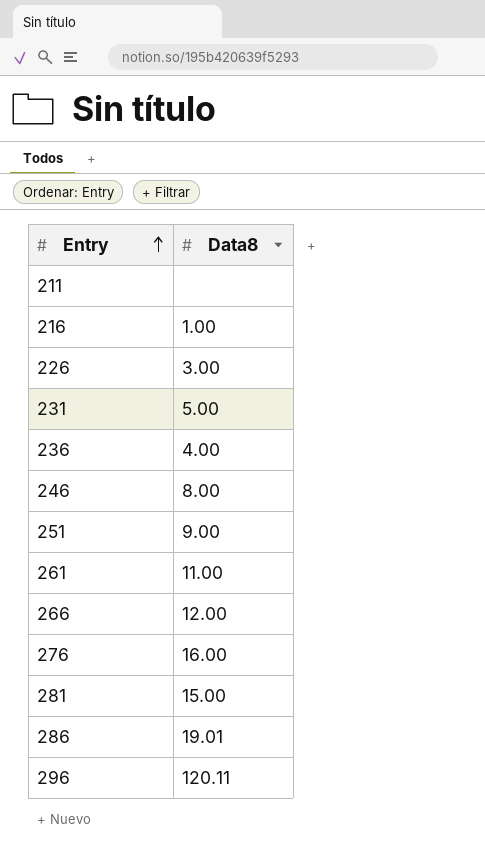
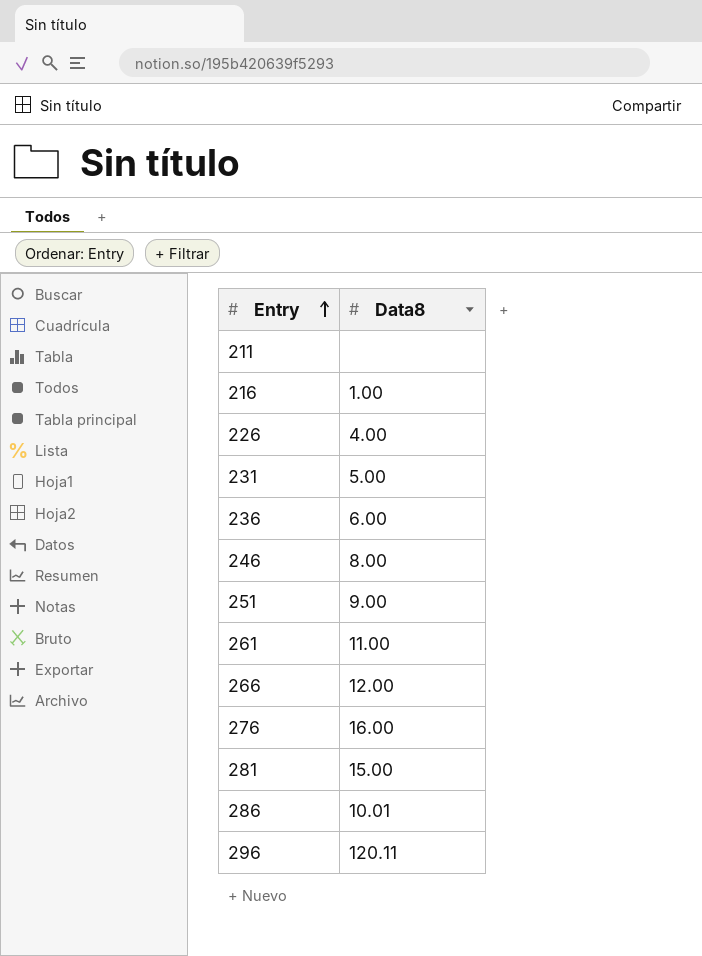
226 | Data8: 3.00 -> 4.00
236 | Data8: 4.00 -> 6.00
286 | Data8: 19.01 -> 10.01

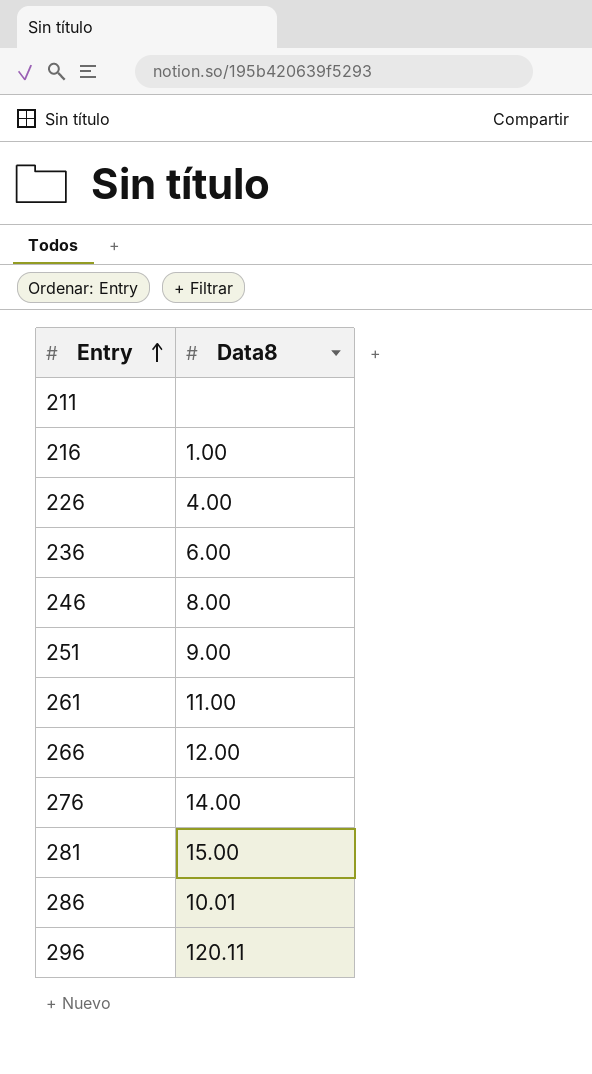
row 231: 5.00 -> none
276 | Data8: 16.00 -> 14.00

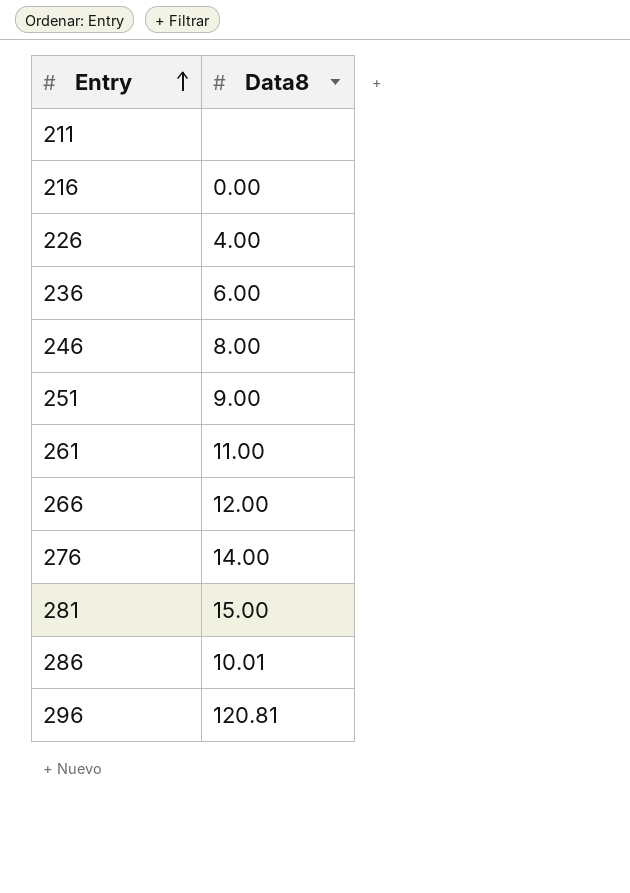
216 | Data8: 1.00 -> 0.00
296 | Data8: 120.11 -> 120.81

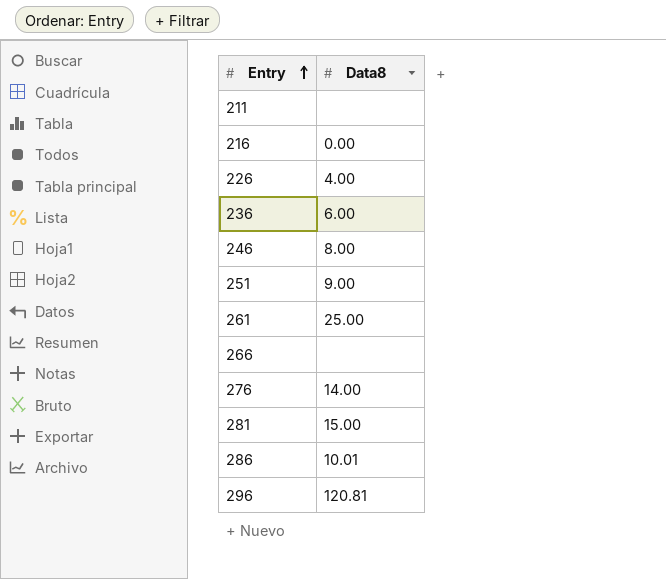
261 | Data8: 11.00 -> 25.00
266 | Data8: 12.00 -> none

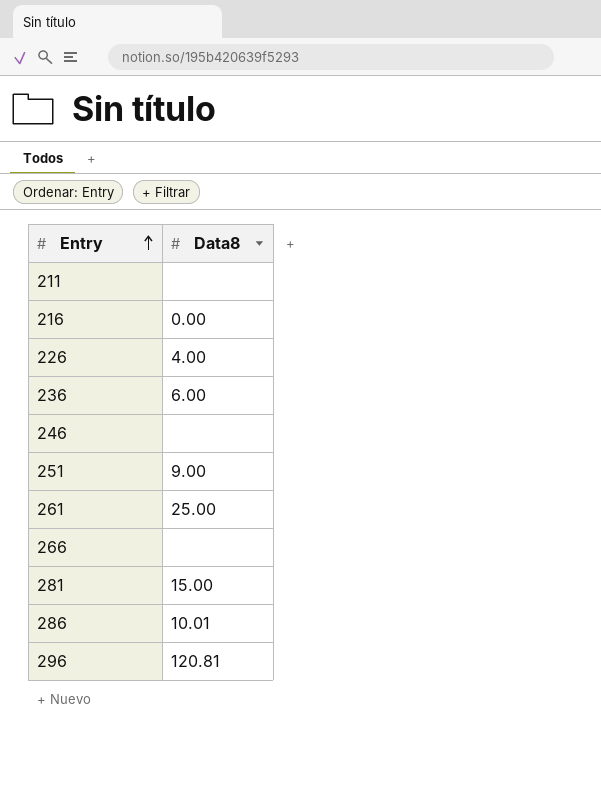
row 276: 14.00 -> none
246 | Data8: 8.00 -> none

